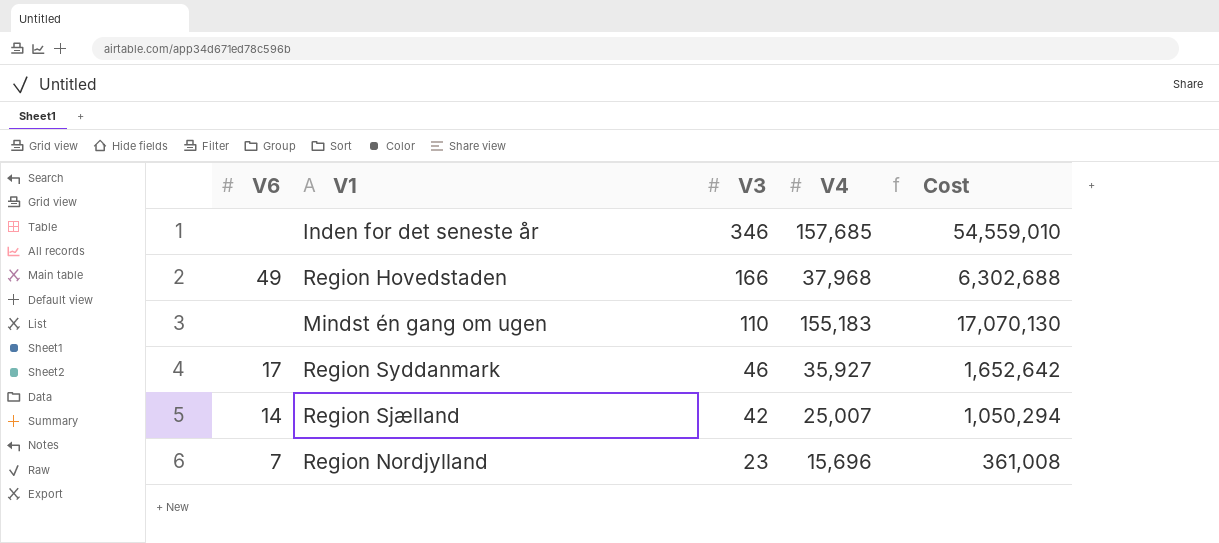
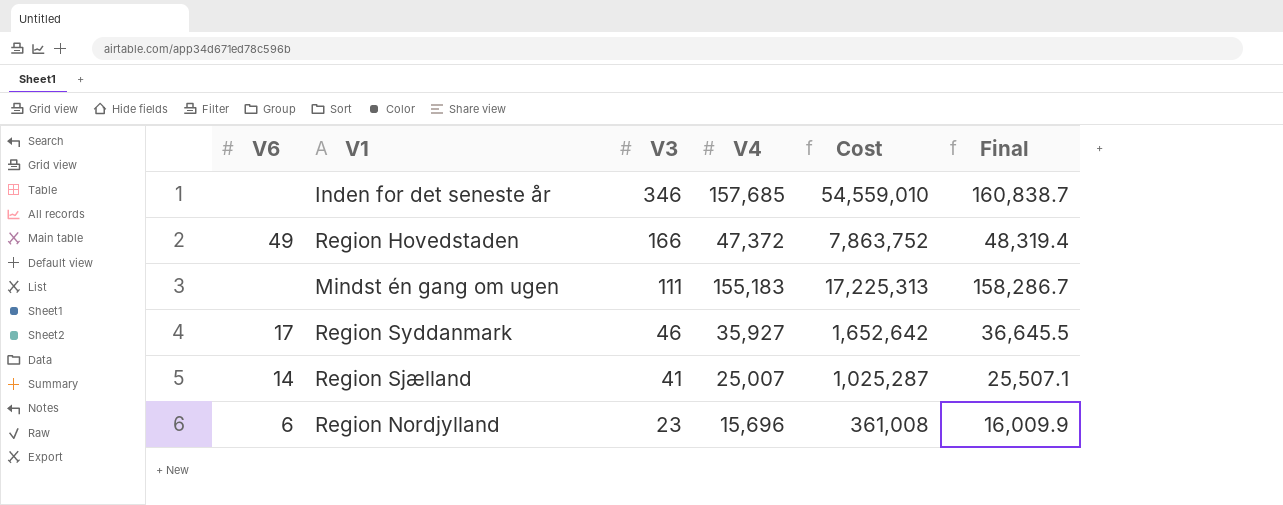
column Final | formula: none -> [V4] * 1.02
Region Hovedstaden | V4: 37,968 -> 47,372
Region Hovedstaden | Cost: 6,302,688 -> 7,863,752
Mindst én gang om ugen | V3: 110 -> 111
Mindst én gang om ugen | Cost: 17,070,130 -> 17,225,313
Region Sjælland | V3: 42 -> 41
Region Sjælland | Cost: 1,050,294 -> 1,025,287
Region Nordjylland | V6: 7 -> 6

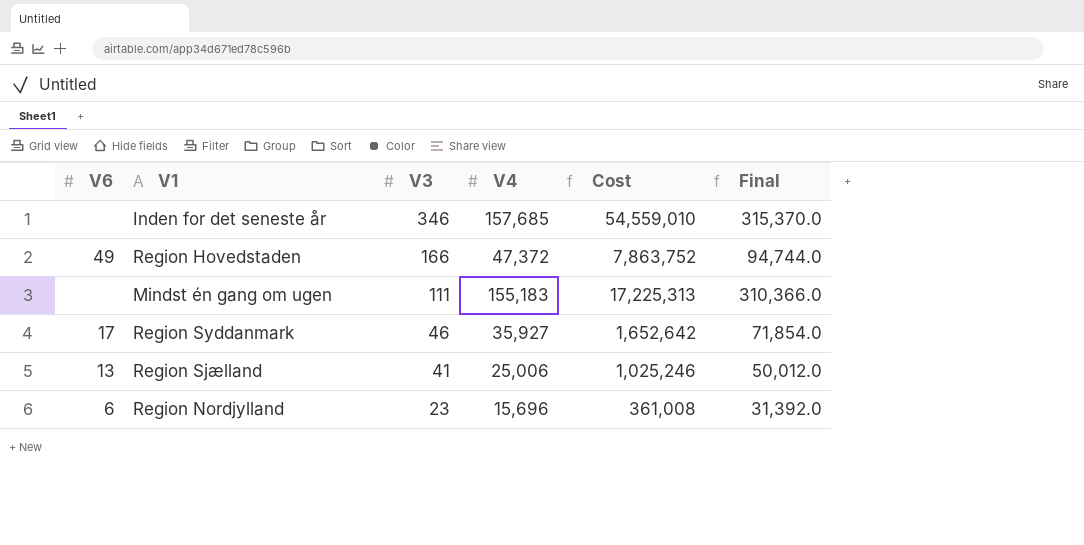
column Final | formula: [V4] * 1.02 -> [V4] * 2
Region Sjælland | V6: 14 -> 13
Region Sjælland | V4: 25,007 -> 25,006
Region Sjælland | Cost: 1,025,287 -> 1,025,246

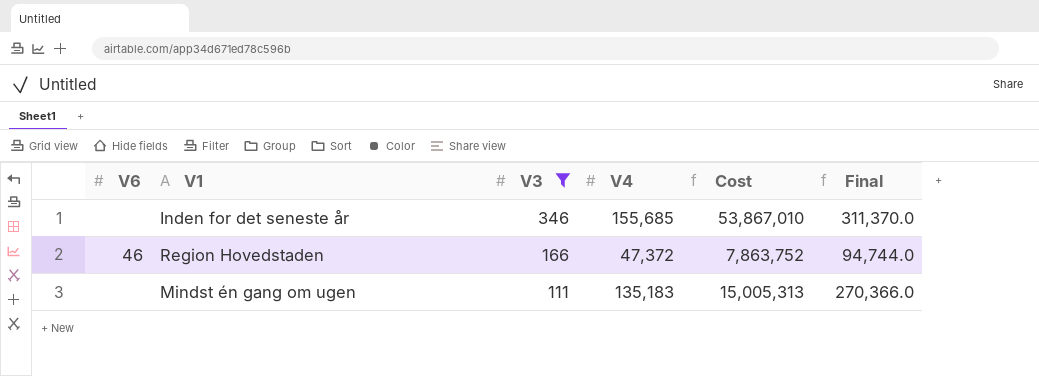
filter: none -> V3 >= 111
Inden for det seneste år | V4: 157,685 -> 155,685
Inden for det seneste år | Cost: 54,559,010 -> 53,867,010
Inden for det seneste år | Final: 315,370.0 -> 311,370.0
Region Hovedstaden | V6: 49 -> 46
Mindst én gang om ugen | V4: 155,183 -> 135,183
Mindst én gang om ugen | Cost: 17,225,313 -> 15,005,313
Mindst én gang om ugen | Final: 310,366.0 -> 270,366.0

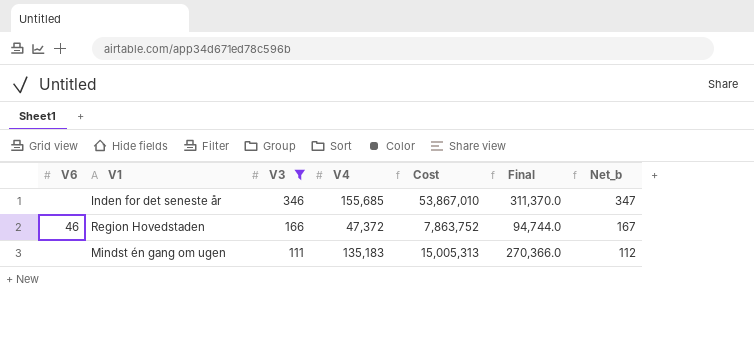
column Net_b | formula: none -> [V3] + 1

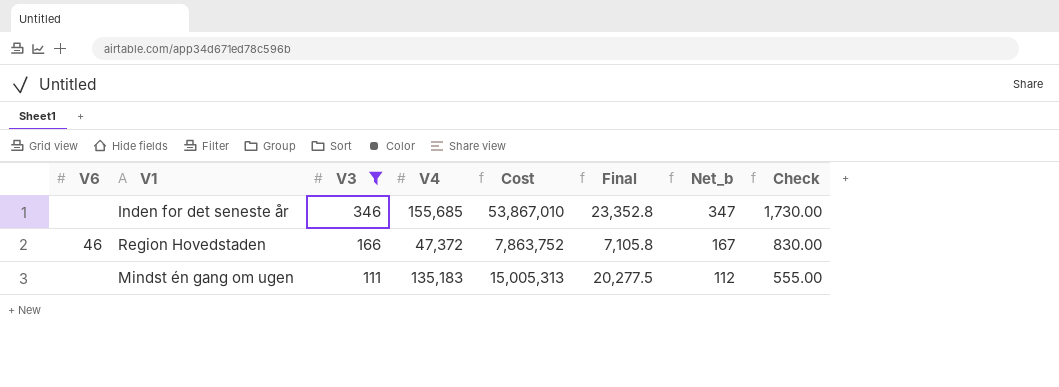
column Final | formula: [V4] * 2 -> [V4] * 0.15
column Check | formula: none -> [V3] * 5

